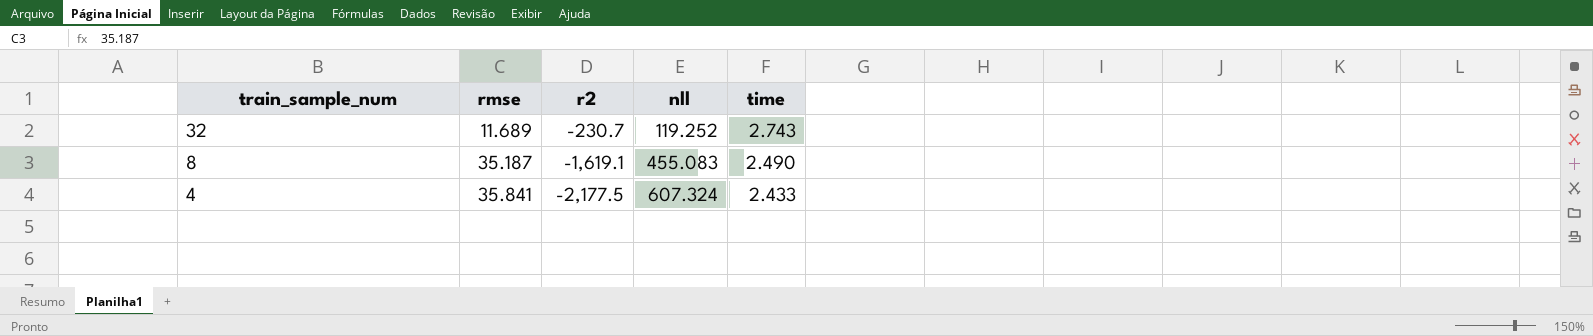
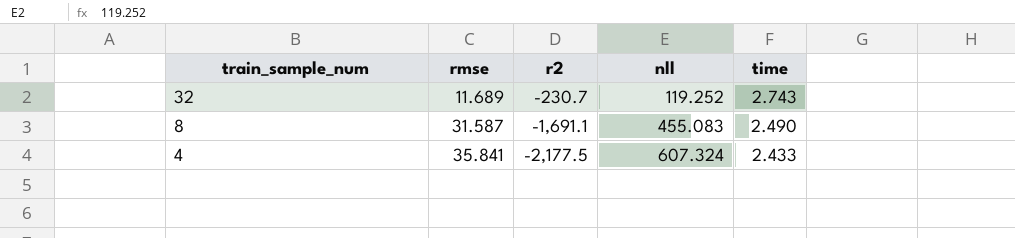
8 | rmse: 35.187 -> 31.587
8 | r2: -1,619.1 -> -1,691.1

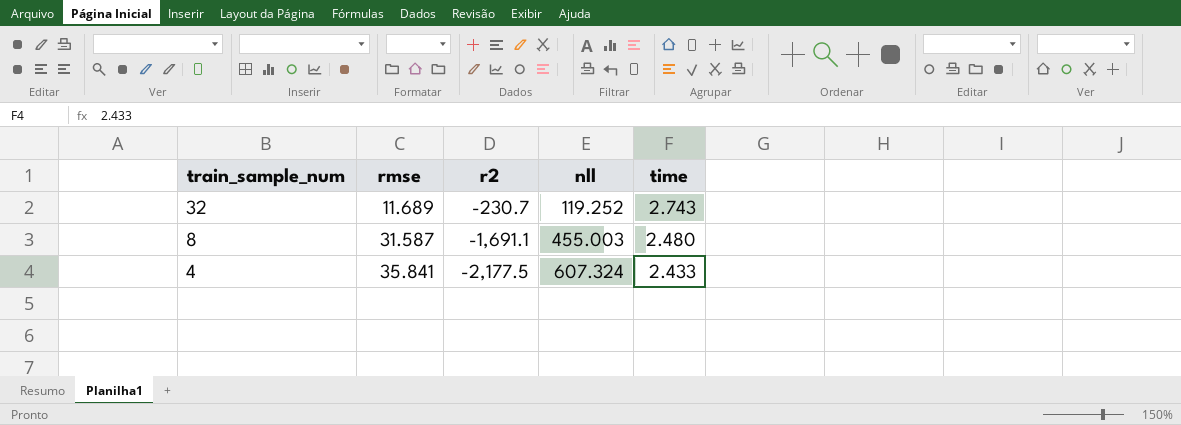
8 | nll: 455.083 -> 455.003
8 | time: 2.490 -> 2.480

